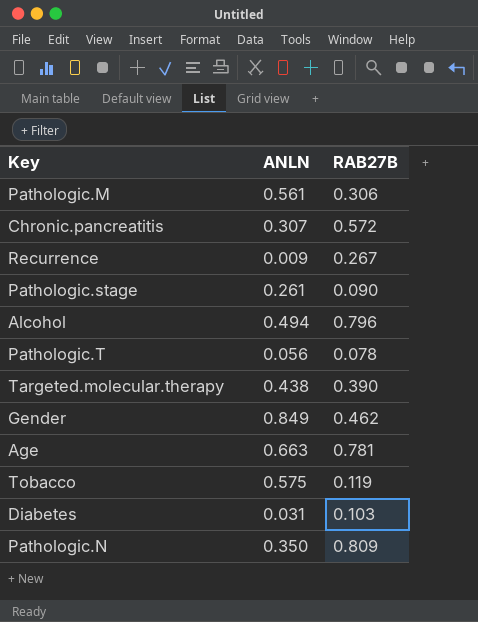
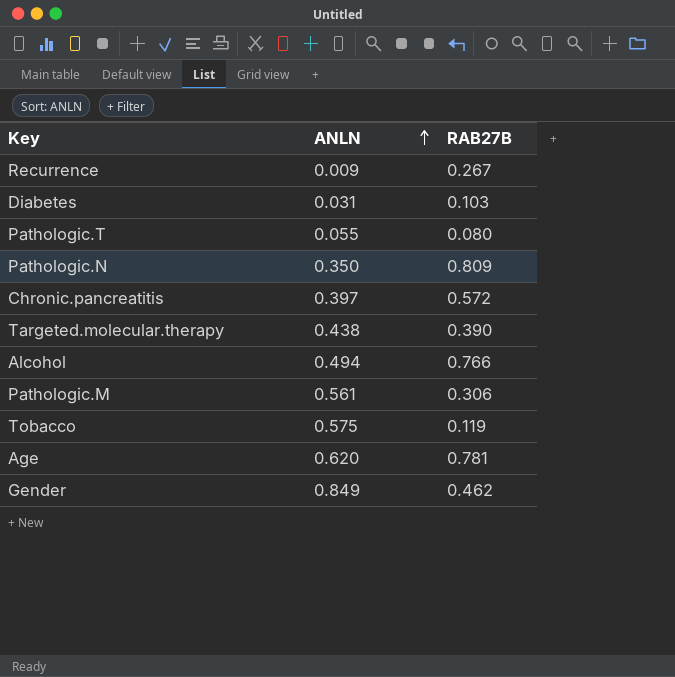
row order: none -> ANLN ascending
row Pathologic.stage: 0.261 | 0.090 -> none
Pathologic.T | ANLN: 0.056 -> 0.055
Pathologic.T | RAB27B: 0.078 -> 0.080
Chronic.pancreatitis | ANLN: 0.307 -> 0.397
Alcohol | RAB27B: 0.796 -> 0.766
Age | ANLN: 0.663 -> 0.620

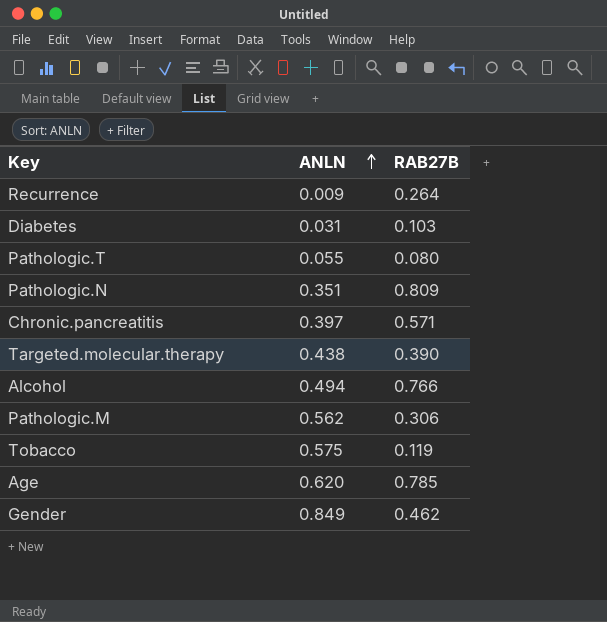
Recurrence | RAB27B: 0.267 -> 0.264
Pathologic.N | ANLN: 0.350 -> 0.351
Chronic.pancreatitis | RAB27B: 0.572 -> 0.571
Pathologic.M | ANLN: 0.561 -> 0.562
Age | RAB27B: 0.781 -> 0.785

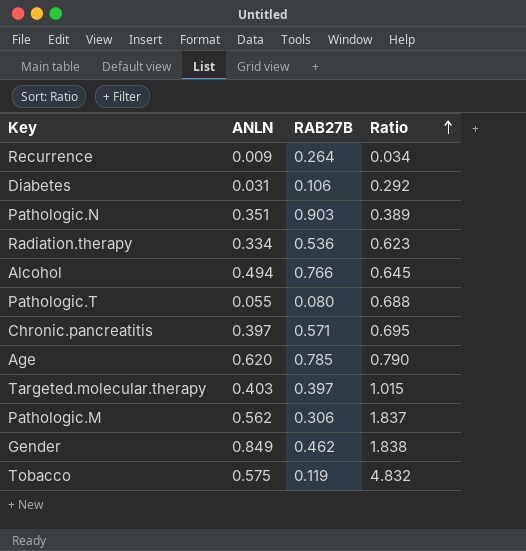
row order: ANLN ascending -> Ratio ascending
column Ratio | formula: none -> [ANLN] / [RAB27B]
Diabetes | RAB27B: 0.103 -> 0.106
Pathologic.N | RAB27B: 0.809 -> 0.903
row Radiation.therapy: none -> 0.334 | 0.536 | 0.623
Targeted.molecular.therapy | ANLN: 0.438 -> 0.403
Targeted.molecular.therapy | RAB27B: 0.390 -> 0.397

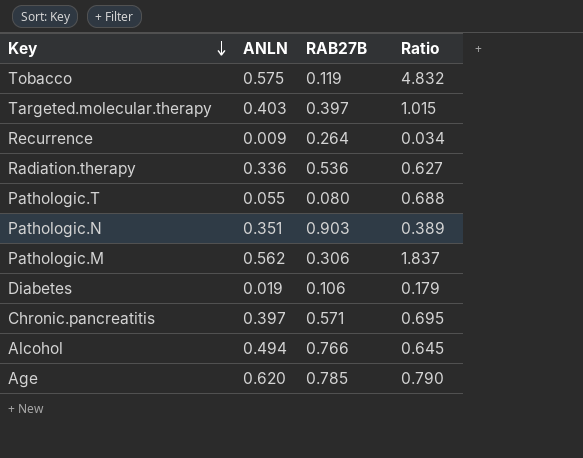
row order: Ratio ascending -> Key descending
row Gender: 0.849 | 0.462 | 1.838 -> none
Radiation.therapy | ANLN: 0.334 -> 0.336
Radiation.therapy | Ratio: 0.623 -> 0.627
Diabetes | ANLN: 0.031 -> 0.019
Diabetes | Ratio: 0.292 -> 0.179

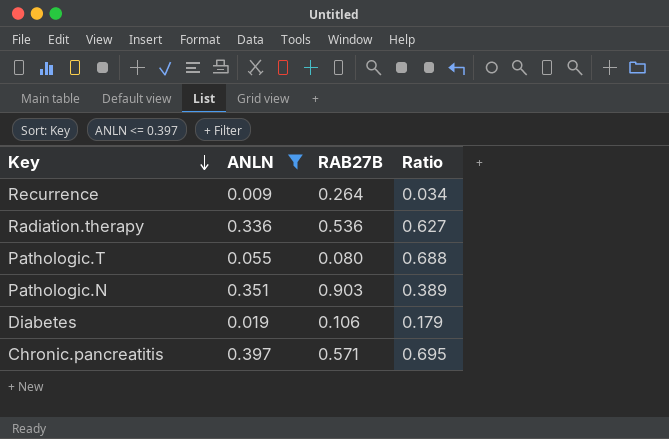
filter: none -> ANLN <= 0.397

